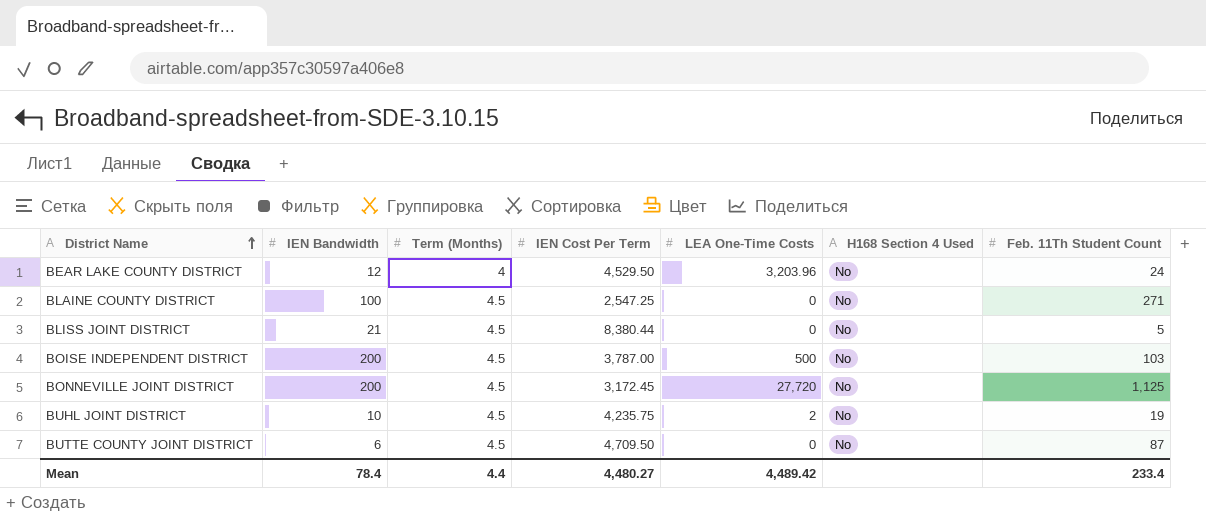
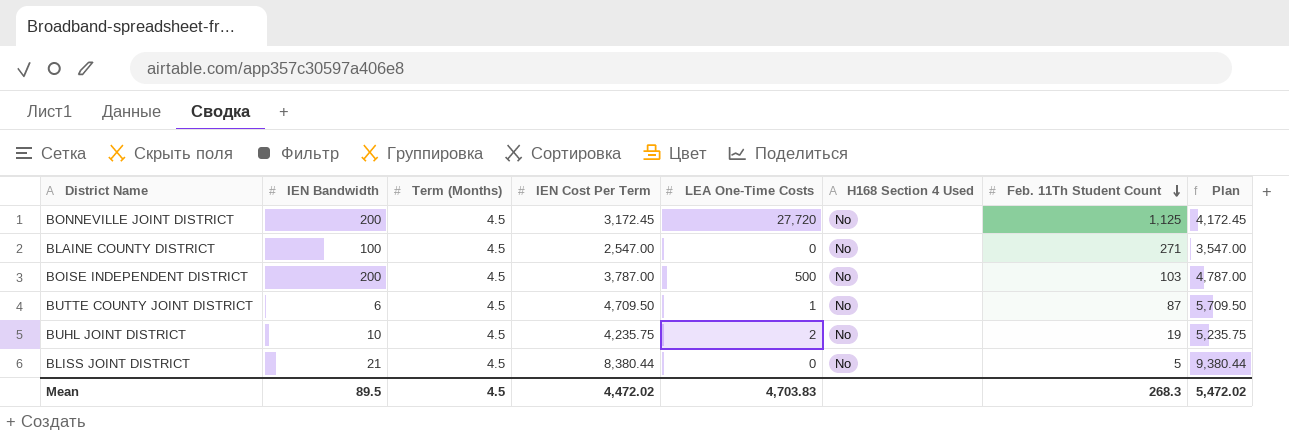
row order: District Name ascending -> Feb. 11Th Student Count descending
column Plan | formula: none -> [IEN Cost Per Term] + 1000
row BEAR LAKE COUNTY DISTRICT: 12 | 4 | 4,529.50 | 3,203.96 | No | 24 -> none
BLAINE COUNTY DISTRICT | IEN Cost Per Term: 2,547.25 -> 2,547.00
BUTTE COUNTY JOINT DISTRICT | LEA One-Time Costs: 0 -> 1
Mean | IEN Bandwidth: 78.4 -> 89.5
Mean | Term (Months): 4.4 -> 4.5
Mean | IEN Cost Per Term: 4,480.27 -> 4,472.02
Mean | LEA One-Time Costs: 4,489.42 -> 4,703.83
Mean | Feb. 11Th Student Count: 233.4 -> 268.3

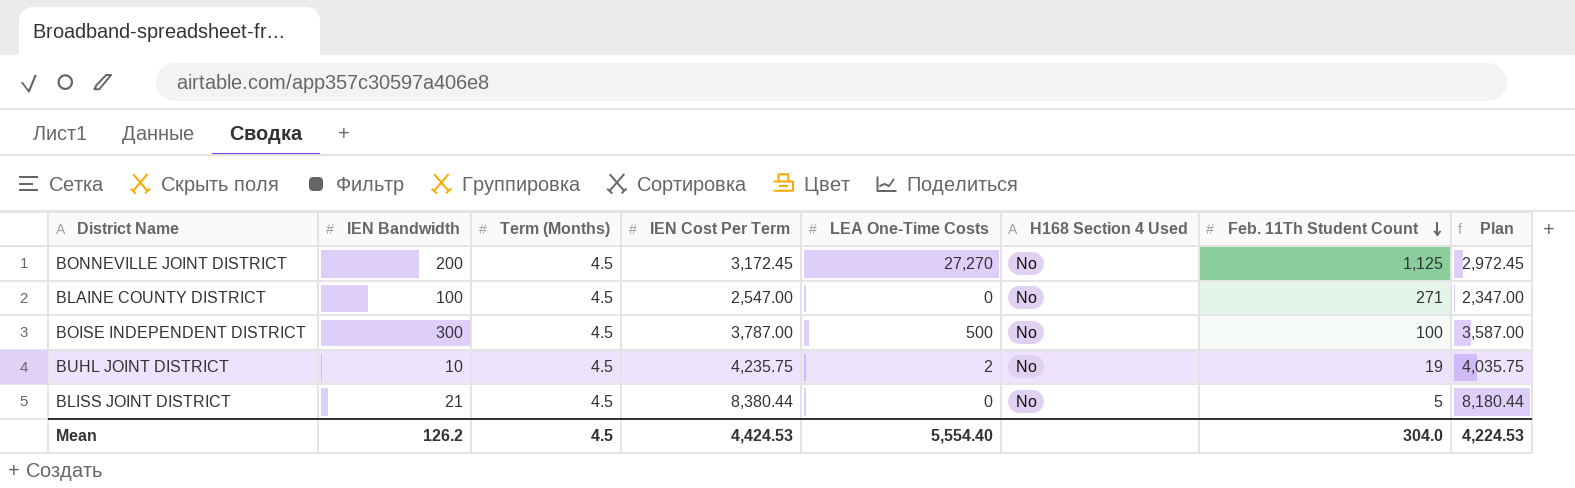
column Plan | formula: [IEN Cost Per Term] + 1000 -> [IEN Cost Per Term] - 200
row BUTTE COUNTY JOINT DISTRICT: 6 | 4.5 | 4,709.50 | 1 | No | 87 | 5,709.50 -> none
BONNEVILLE JOINT DISTRICT | LEA One-Time Costs: 27,720 -> 27,270
BOISE INDEPENDENT DISTRICT | IEN Bandwidth: 200 -> 300
BOISE INDEPENDENT DISTRICT | Feb. 11Th Student Count: 103 -> 100
Mean | IEN Bandwidth: 89.5 -> 126.2
Mean | IEN Cost Per Term: 4,472.02 -> 4,424.53
Mean | LEA One-Time Costs: 4,703.83 -> 5,554.40
Mean | Feb. 11Th Student Count: 268.3 -> 304.0
Mean | Plan: 5,472.02 -> 4,224.53

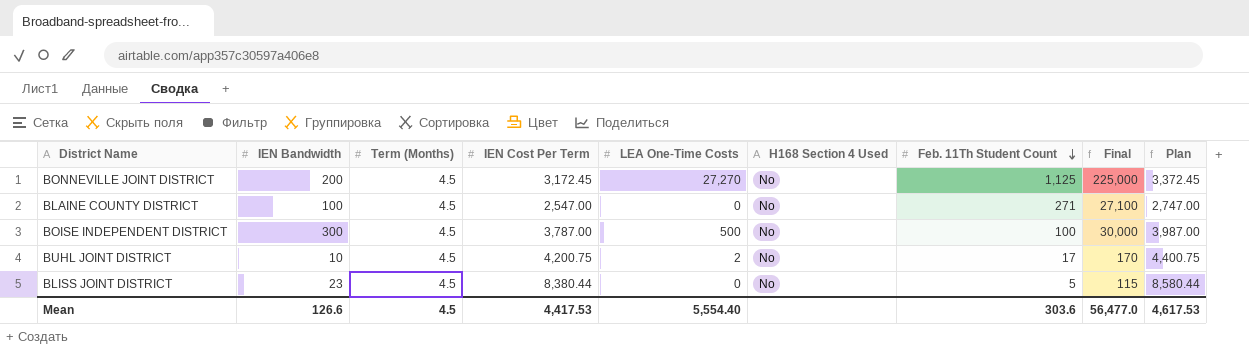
column Final | formula: none -> [IEN Bandwidth] * [Feb. 11Th Student Count]
column Plan | formula: [IEN Cost Per Term] - 200 -> [IEN Cost Per Term] + 200
BUHL JOINT DISTRICT | IEN Cost Per Term: 4,235.75 -> 4,200.75
BUHL JOINT DISTRICT | Feb. 11Th Student Count: 19 -> 17
BLISS JOINT DISTRICT | IEN Bandwidth: 21 -> 23
Mean | IEN Bandwidth: 126.2 -> 126.6
Mean | IEN Cost Per Term: 4,424.53 -> 4,417.53
Mean | Feb. 11Th Student Count: 304.0 -> 303.6
Mean | Plan: 4,224.53 -> 4,617.53

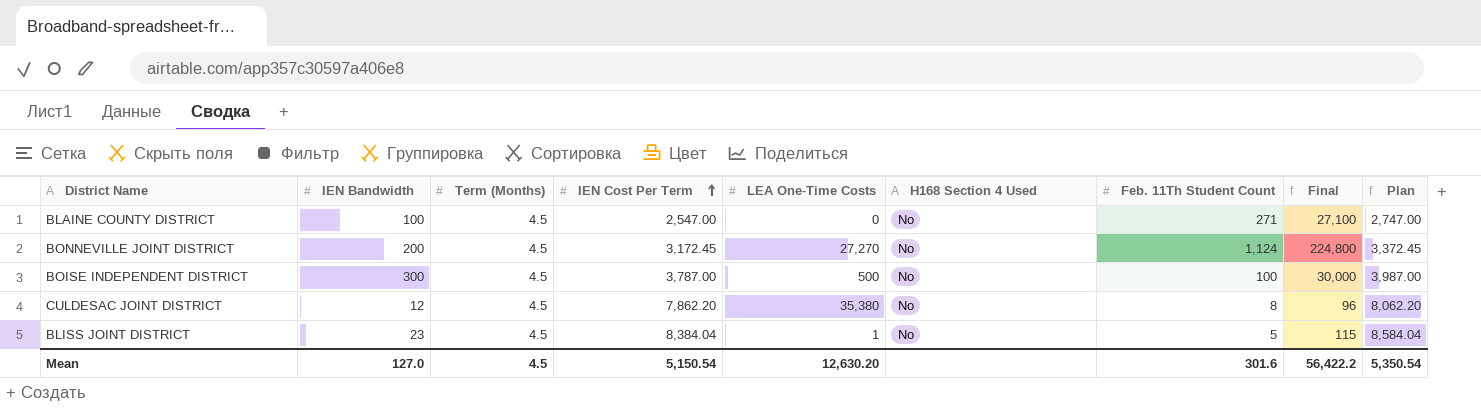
row order: Feb. 11Th Student Count descending -> IEN Cost Per Term ascending
row BUHL JOINT DISTRICT: 10 | 4.5 | 4,200.75 | 2 | No | 17 | 170 | 4,400.75 -> none
BONNEVILLE JOINT DISTRICT | Feb. 11Th Student Count: 1,125 -> 1,124
BONNEVILLE JOINT DISTRICT | Final: 225,000 -> 224,800
row CULDESAC JOINT DISTRICT: none -> 12 | 4.5 | 7,862.20 | 35,380 | No | 8 | 96 | 8,062.20
BLISS JOINT DISTRICT | IEN Cost Per Term: 8,380.44 -> 8,384.04
BLISS JOINT DISTRICT | LEA One-Time Costs: 0 -> 1
BLISS JOINT DISTRICT | Plan: 8,580.44 -> 8,584.04
Mean | IEN Bandwidth: 126.6 -> 127.0
Mean | IEN Cost Per Term: 4,417.53 -> 5,150.54
Mean | LEA One-Time Costs: 5,554.40 -> 12,630.20
Mean | Feb. 11Th Student Count: 303.6 -> 301.6
Mean | Final: 56,477.0 -> 56,422.2
Mean | Plan: 4,617.53 -> 5,350.54

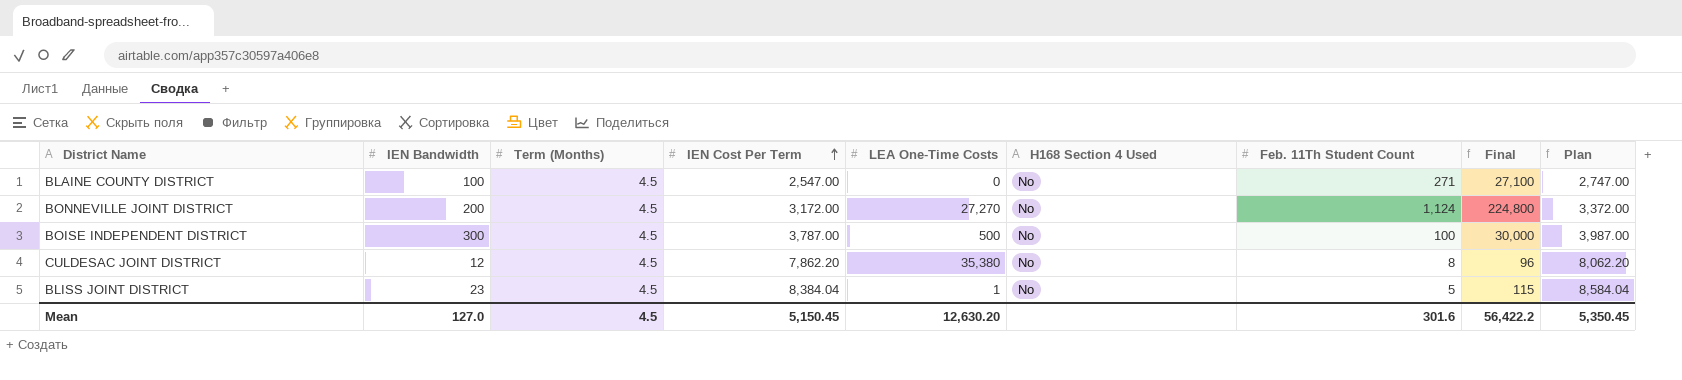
BONNEVILLE JOINT DISTRICT | IEN Cost Per Term: 3,172.45 -> 3,172.00
BONNEVILLE JOINT DISTRICT | Plan: 3,372.45 -> 3,372.00
Mean | IEN Cost Per Term: 5,150.54 -> 5,150.45
Mean | Plan: 5,350.54 -> 5,350.45

